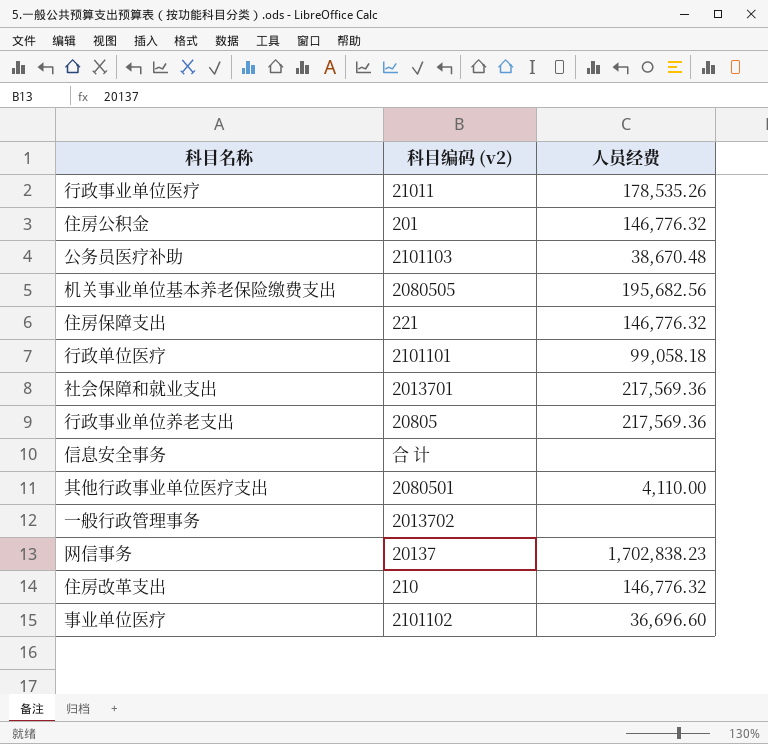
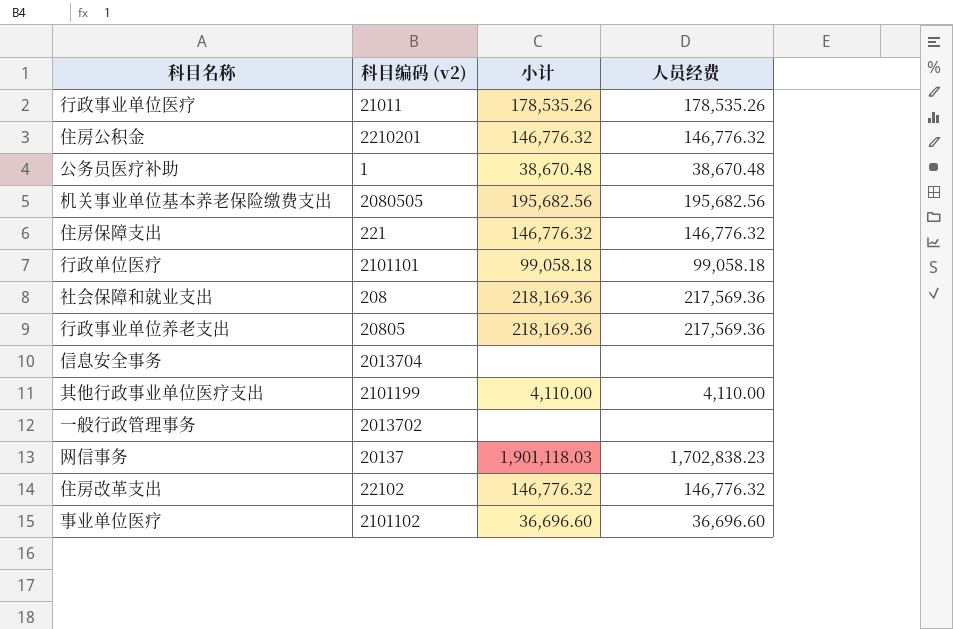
column 小计 | position: none -> 3
住房公积金 | 科目编码 (v2): 201 -> 2210201
公务员医疗补助 | 科目编码 (v2): 2101103 -> 1
社会保障和就业支出 | 科目编码 (v2): 2013701 -> 208
信息安全事务 | 科目编码 (v2): 合 计 -> 2013704
其他行政事业单位医疗支出 | 科目编码 (v2): 2080501 -> 2101199
住房改革支出 | 科目编码 (v2): 210 -> 22102

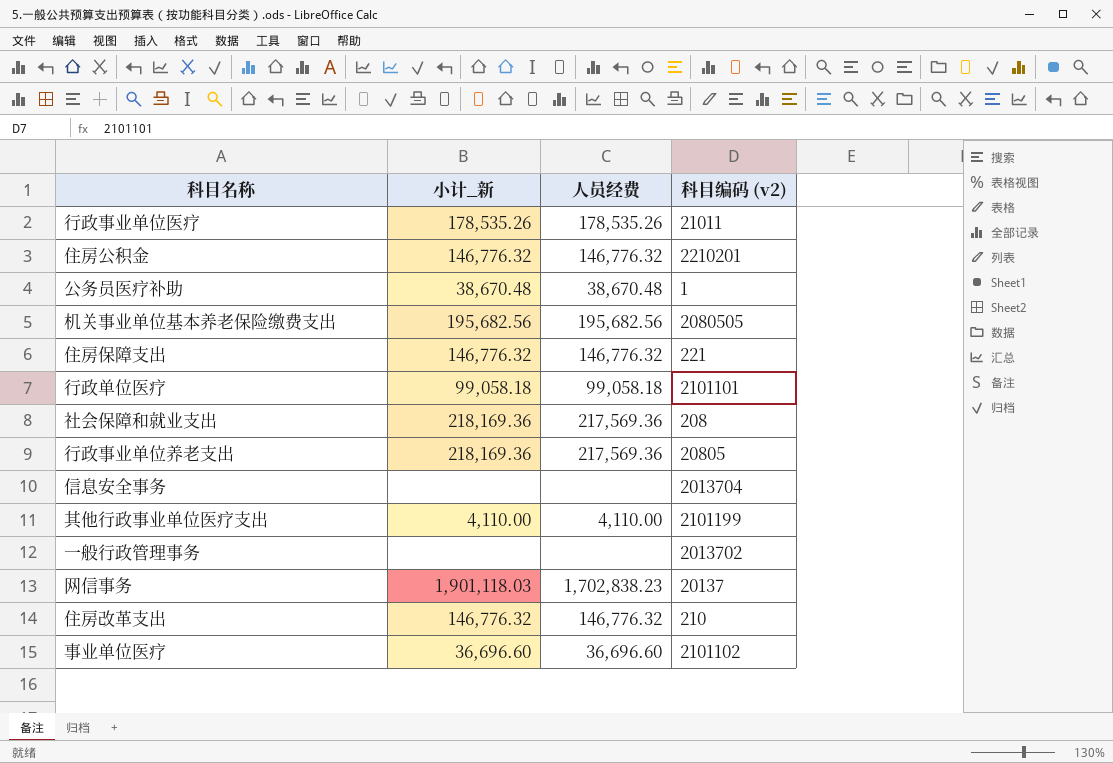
column name: 小计 -> 小计_新
column 科目编码 (v2) | position: 2 -> 4
住房改革支出 | 科目编码 (v2): 22102 -> 210

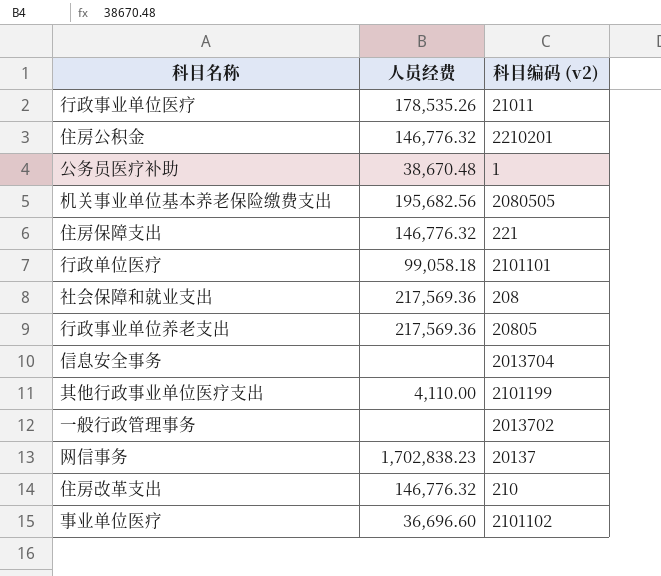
column 小计_新 | position: 2 -> none

